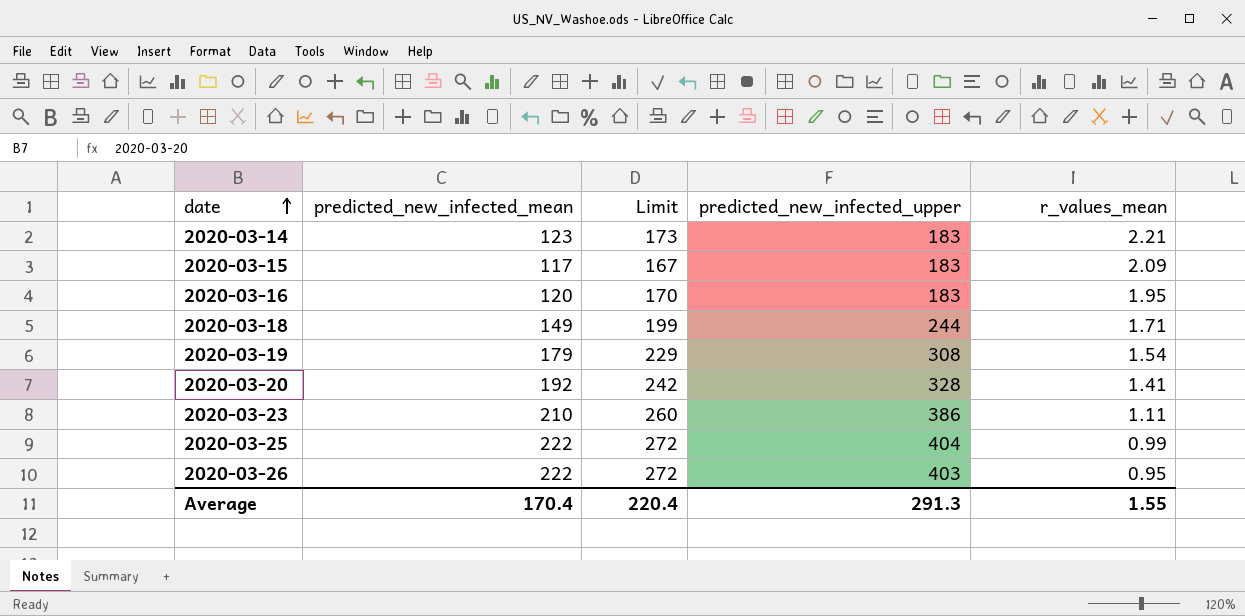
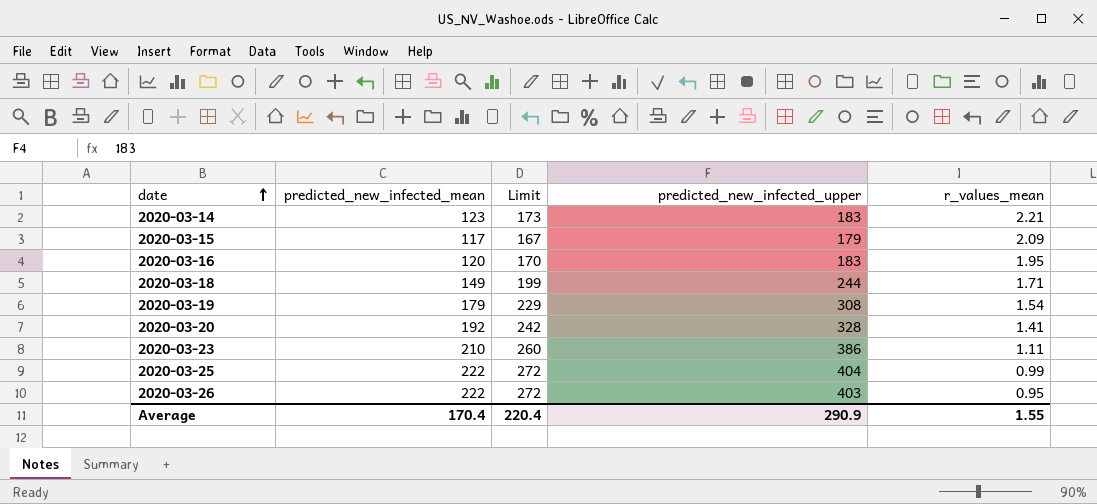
2020-03-15 | predicted_new_infected_upper: 183 -> 179
Average | predicted_new_infected_upper: 291.3 -> 290.9

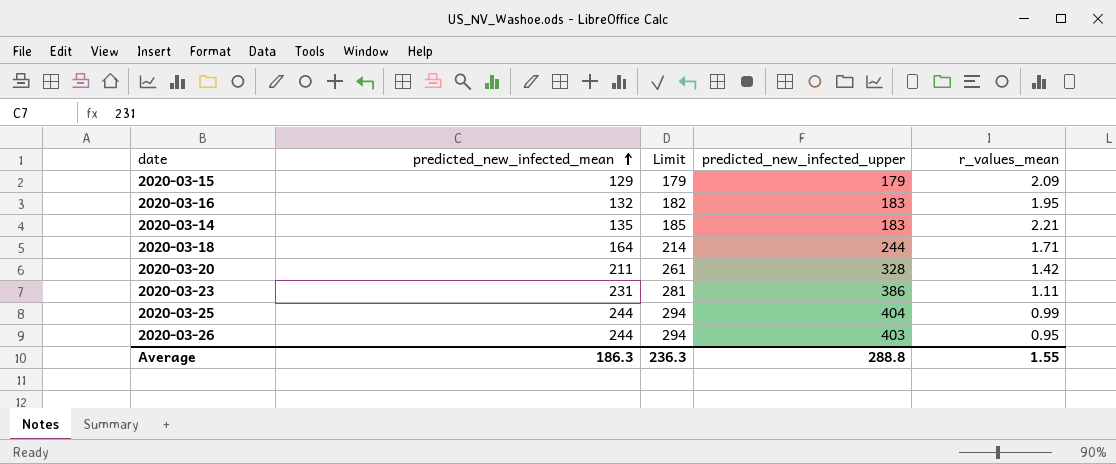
row order: date ascending -> predicted_new_infected_mean ascending
row 2020-03-19: 179 | 229 | 308 | 1.54 -> none
2020-03-15 | predicted_new_infected_mean: 117 -> 129
2020-03-15 | Limit: 167 -> 179
2020-03-16 | predicted_new_infected_mean: 120 -> 132
2020-03-16 | Limit: 170 -> 182
2020-03-14 | predicted_new_infected_mean: 123 -> 135
2020-03-14 | Limit: 173 -> 185
2020-03-18 | predicted_new_infected_mean: 149 -> 164
2020-03-18 | Limit: 199 -> 214
2020-03-20 | predicted_new_infected_mean: 192 -> 211
2020-03-20 | Limit: 242 -> 261
2020-03-20 | r_values_mean: 1.41 -> 1.42
2020-03-23 | predicted_new_infected_mean: 210 -> 231
2020-03-23 | Limit: 260 -> 281
2020-03-25 | predicted_new_infected_mean: 222 -> 244
2020-03-25 | Limit: 272 -> 294
2020-03-26 | predicted_new_infected_mean: 222 -> 244
2020-03-26 | Limit: 272 -> 294
Average | predicted_new_infected_mean: 170.4 -> 186.3
Average | Limit: 220.4 -> 236.3
Average | predicted_new_infected_upper: 290.9 -> 288.8

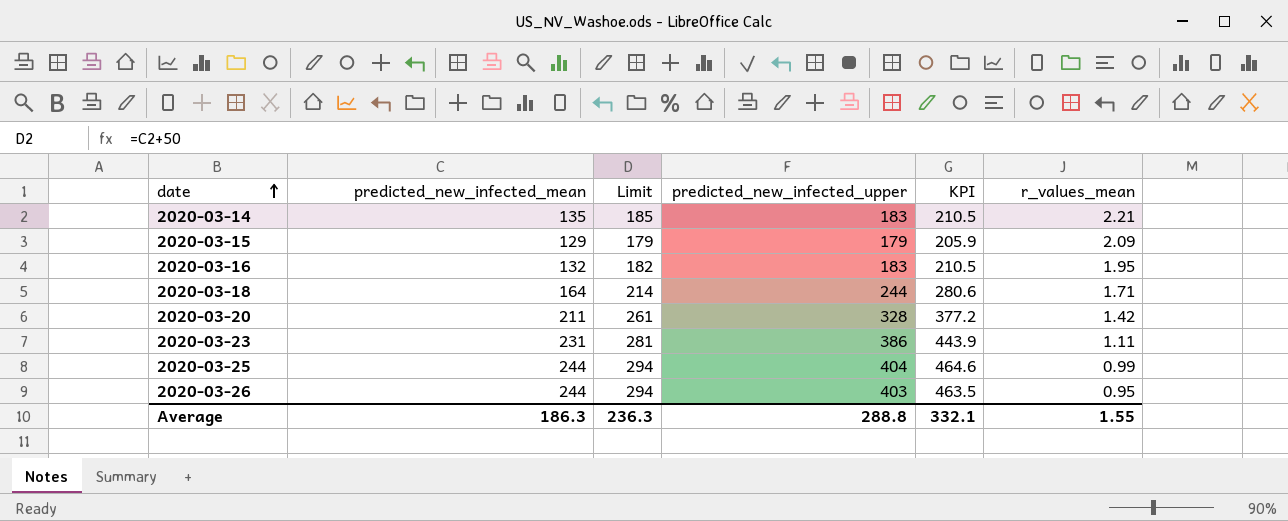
row order: predicted_new_infected_mean ascending -> date ascending
column KPI | formula: none -> [predicted_new_infected_upper] * 1.15

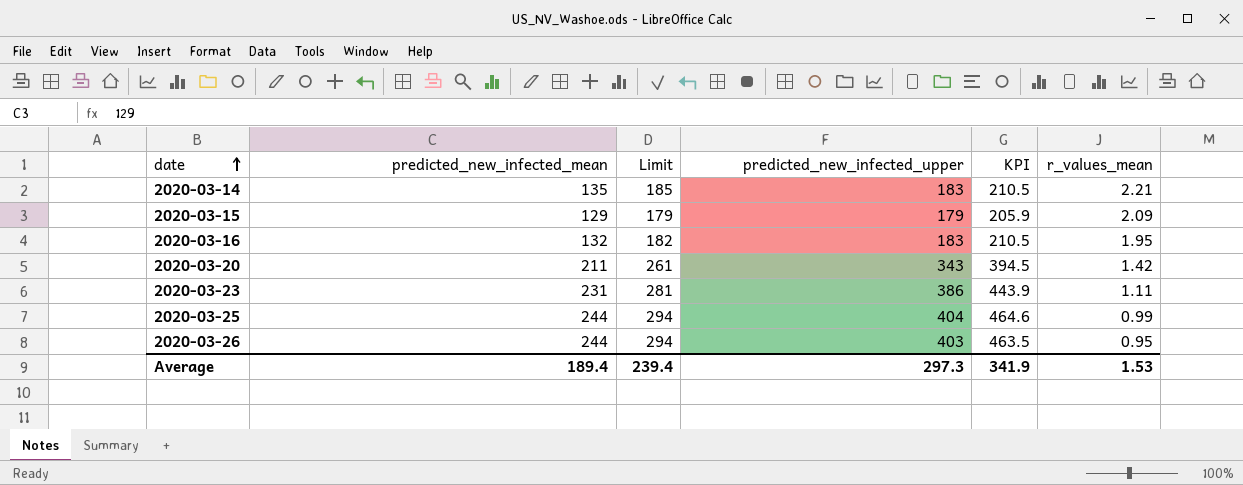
row 2020-03-18: 164 | 214 | 244 | 280.6 | 1.71 -> none
2020-03-20 | predicted_new_infected_upper: 328 -> 343
2020-03-20 | KPI: 377.2 -> 394.5
Average | predicted_new_infected_mean: 186.3 -> 189.4
Average | Limit: 236.3 -> 239.4
Average | predicted_new_infected_upper: 288.8 -> 297.3
Average | KPI: 332.1 -> 341.9
Average | r_values_mean: 1.55 -> 1.53

